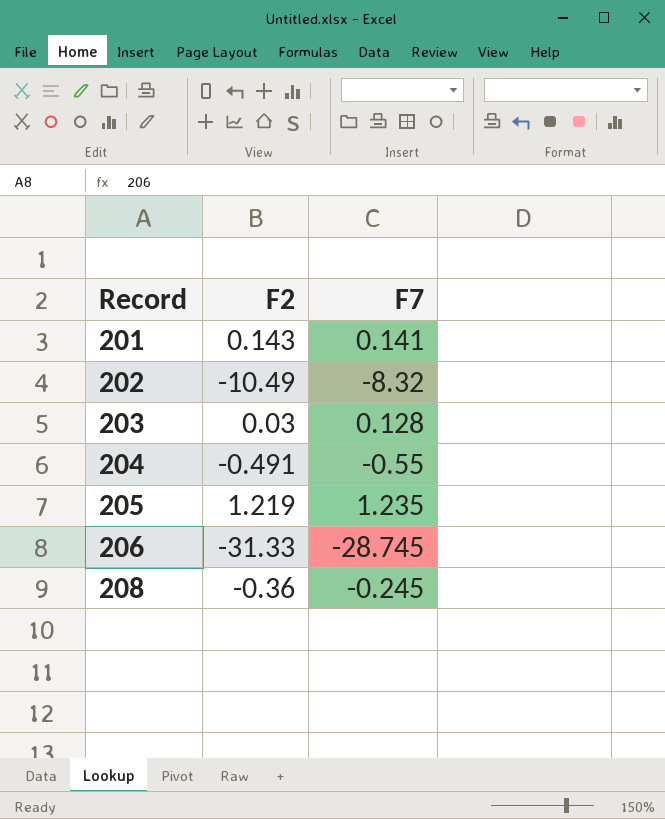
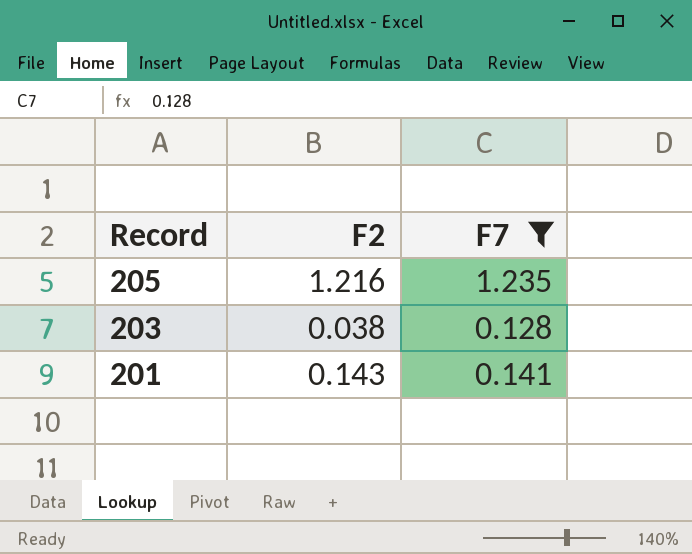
filter: none -> F7 >= 0.128
row order: Record ascending -> Record descending
205 | F2: 1.219 -> 1.216
203 | F2: 0.03 -> 0.038

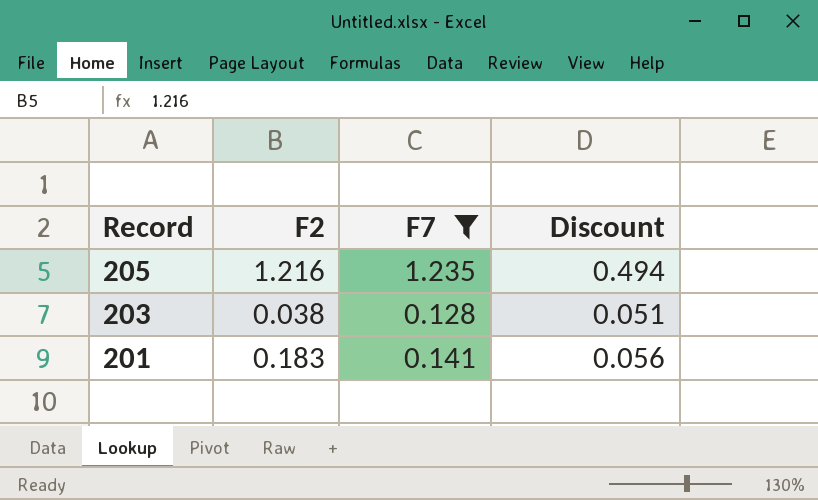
column Discount | formula: none -> [F7] * 0.4
201 | F2: 0.143 -> 0.183

